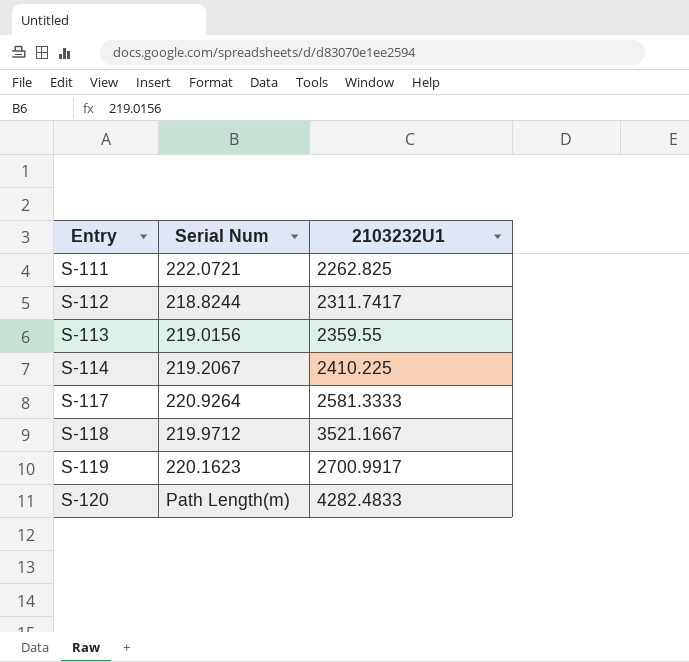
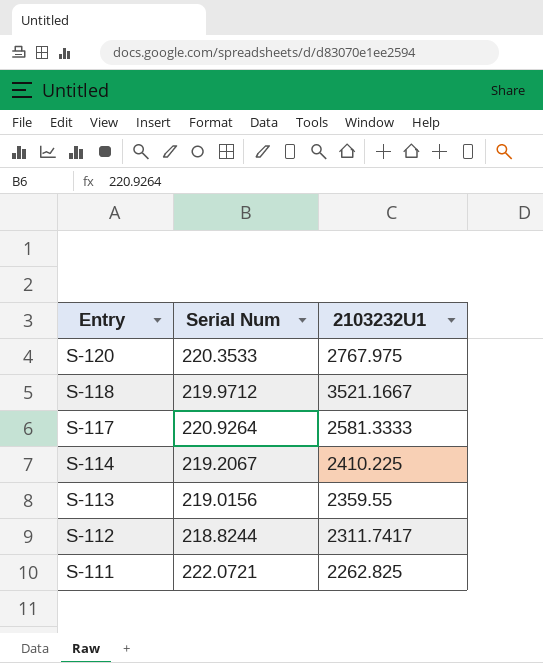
row order: Entry ascending -> Entry descending
row S-119: 220.1623 | 2700.9917 -> none
S-120 | Serial Num: Path Length(m) -> 220.3533
S-120 | 2103232U1: 4282.4833 -> 2767.975

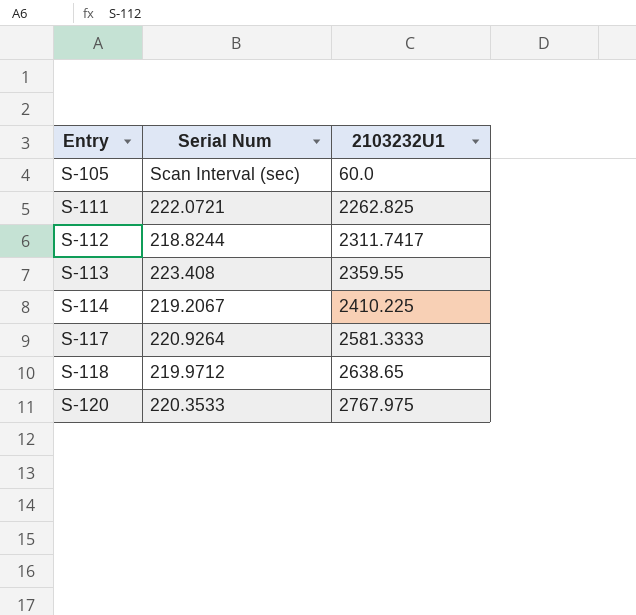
row order: Entry descending -> Entry ascending
row S-105: none -> Scan Interval (sec) | 60.0
S-113 | Serial Num: 219.0156 -> 223.408
S-118 | 2103232U1: 3521.1667 -> 2638.65

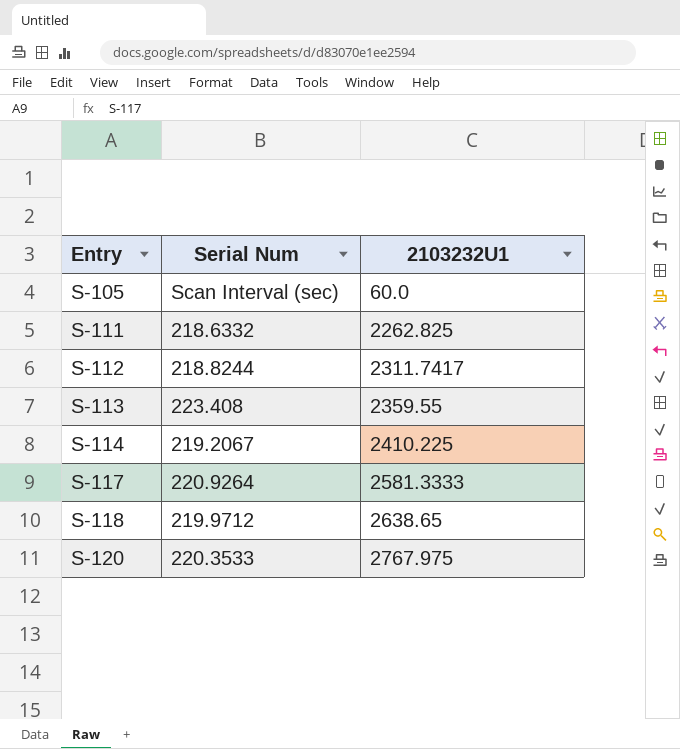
S-111 | Serial Num: 222.0721 -> 218.6332

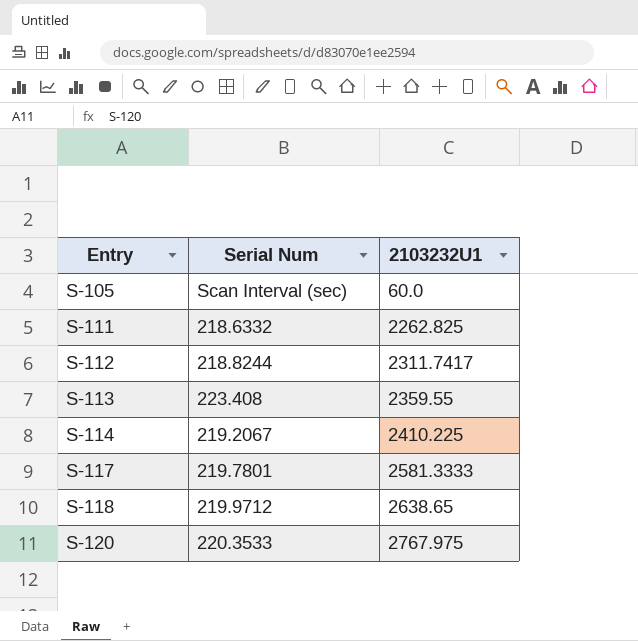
S-117 | Serial Num: 220.9264 -> 219.7801

